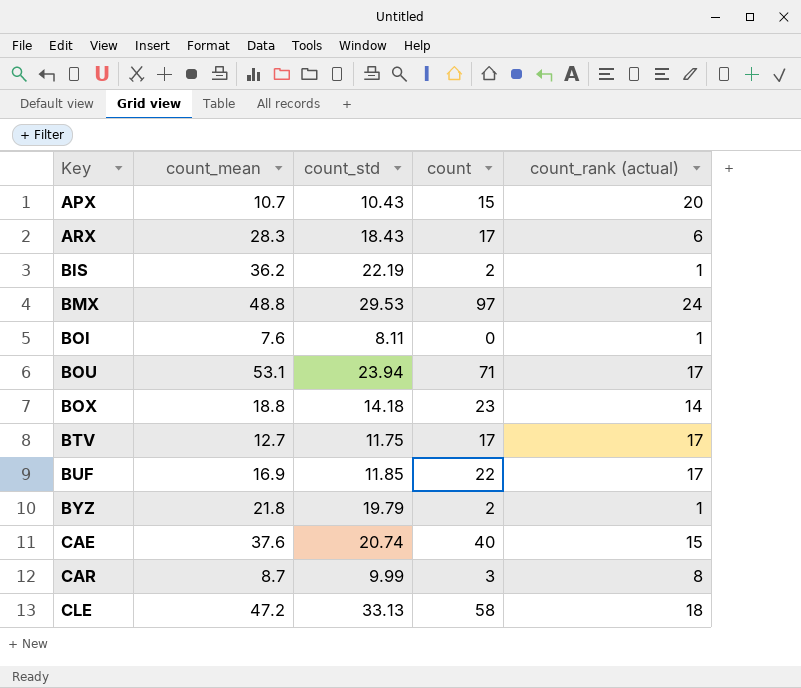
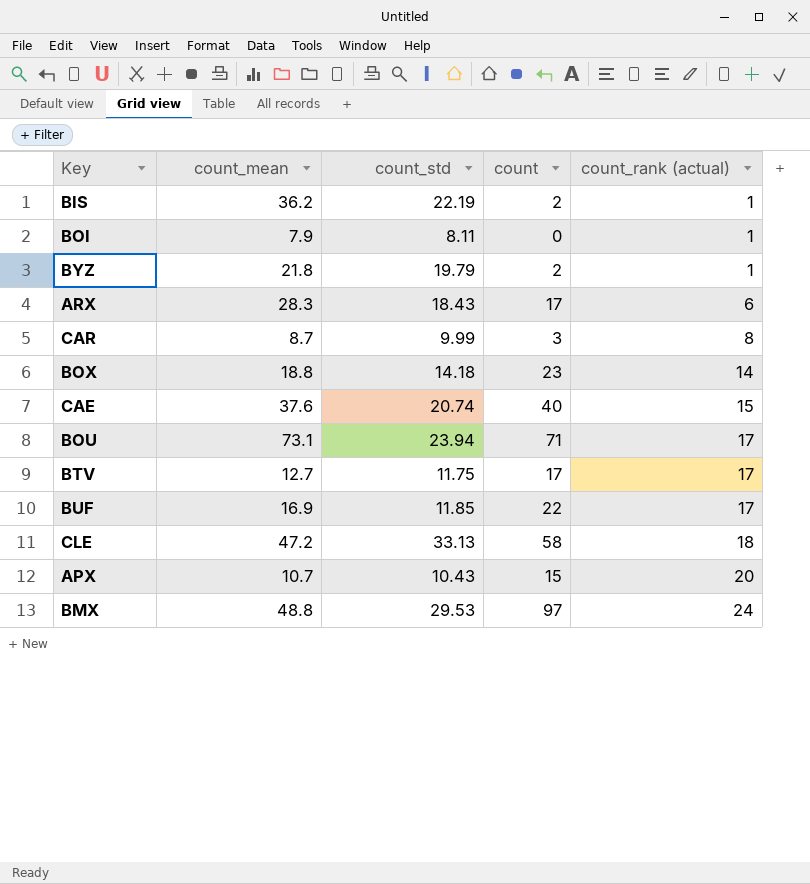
row order: Key ascending -> count_rank (actual) ascending
BOI | count_mean: 7.6 -> 7.9
BOU | count_mean: 53.1 -> 73.1

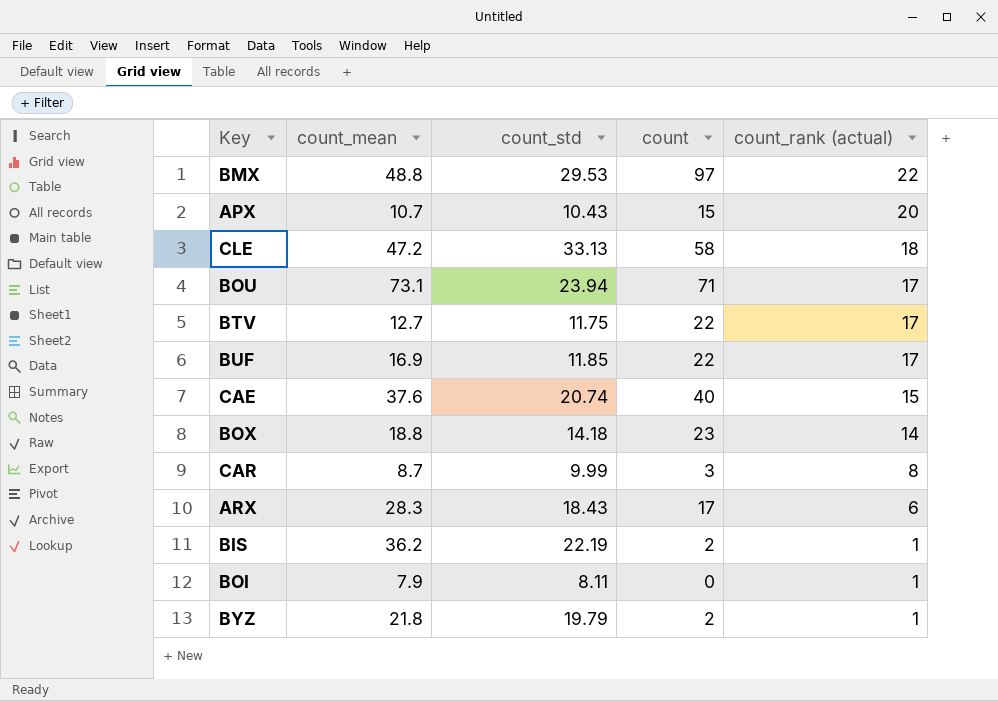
row order: count_rank (actual) ascending -> count_rank (actual) descending
BMX | count_rank (actual): 24 -> 22
BTV | count: 17 -> 22

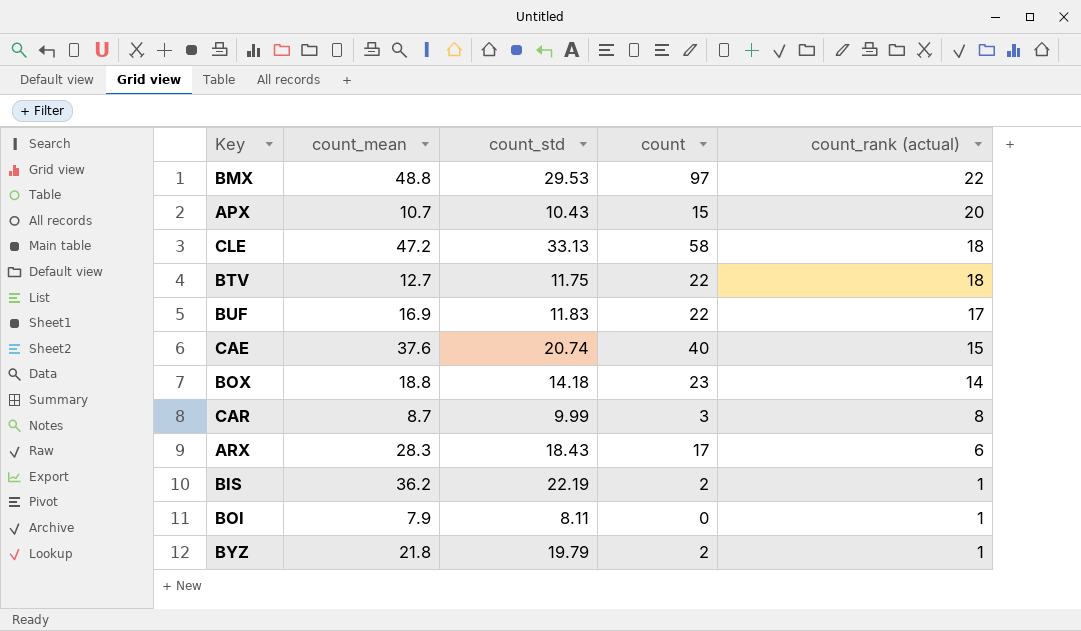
row BOU: 73.1 | 23.94 | 71 | 17 -> none
BTV | count_rank (actual): 17 -> 18
BUF | count_std: 11.85 -> 11.83

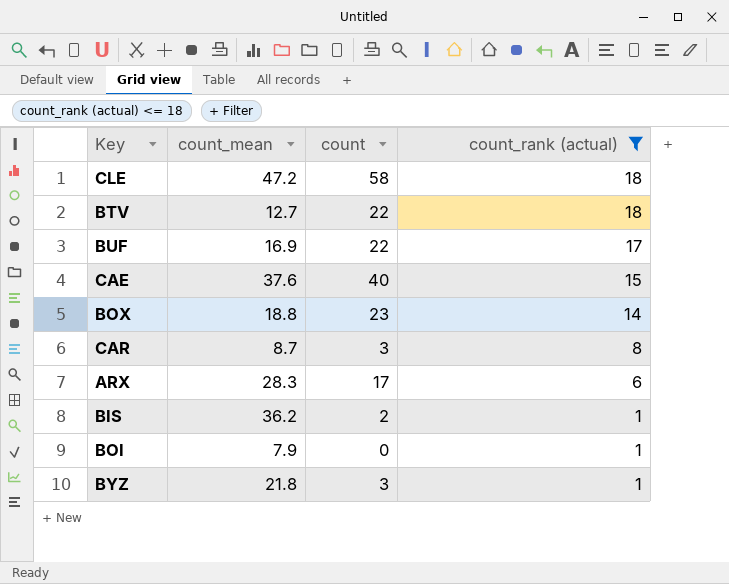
filter: none -> count_rank (actual) <= 18
column count_std | position: 3 -> none
BYZ | count: 2 -> 3

